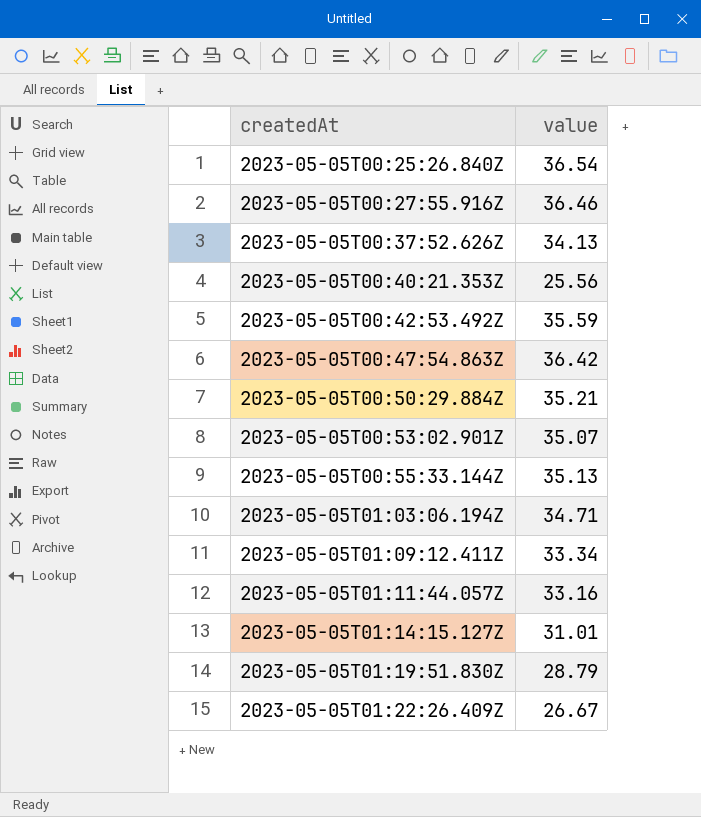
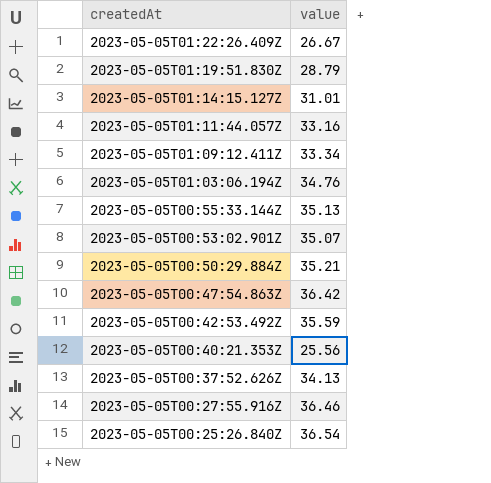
row order: createdAt ascending -> createdAt descending
2023-05-05T01:03:06.194Z | value: 34.71 -> 34.76

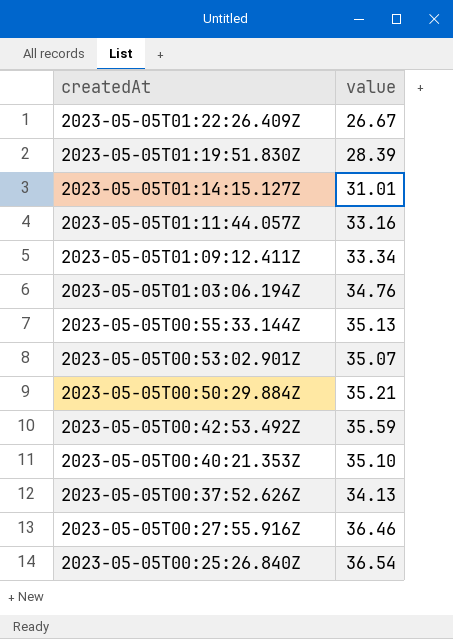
row 2023-05-05T00:47:54.863Z: 36.42 -> none
2023-05-05T01:19:51.830Z | value: 28.79 -> 28.39
2023-05-05T00:40:21.353Z | value: 25.56 -> 35.10

